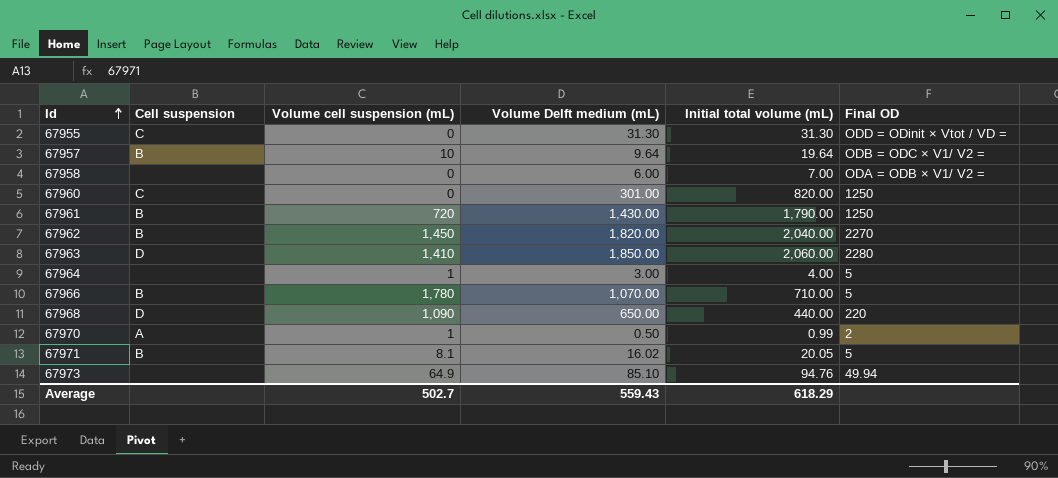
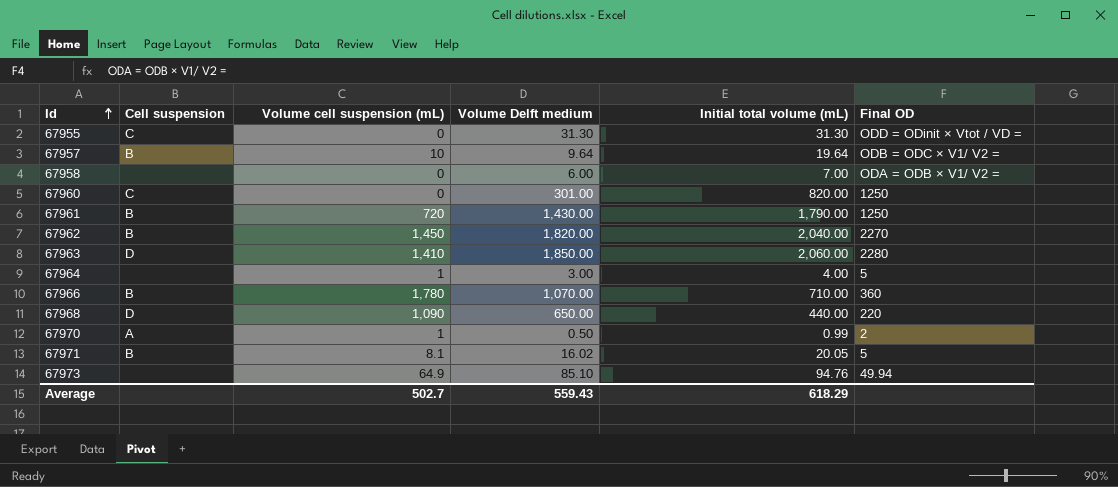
column name: Volume Delft medium (mL) -> Volume Delft medium
67966 | Final OD: 5 -> 360

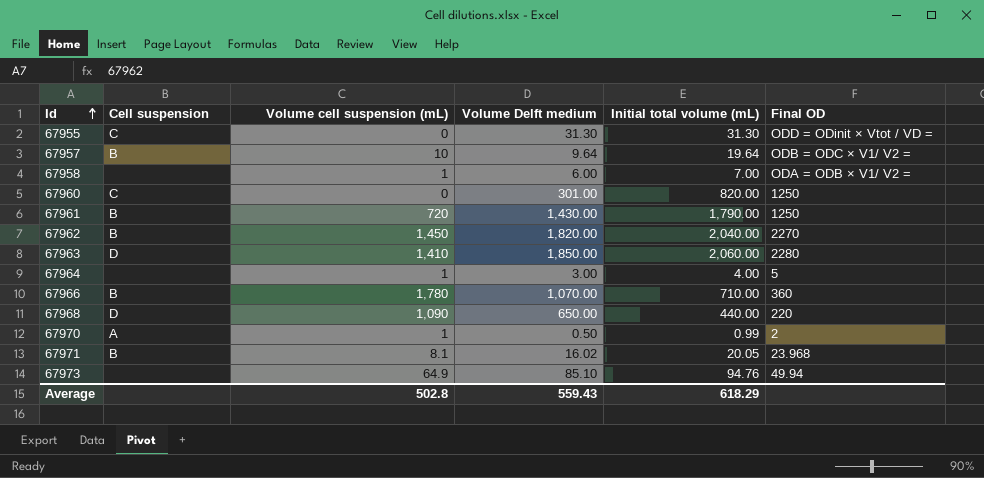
67958 | Volume cell suspension (mL): 0 -> 1
67971 | Final OD: 5 -> 23.968
Average | Volume cell suspension (mL): 502.7 -> 502.8

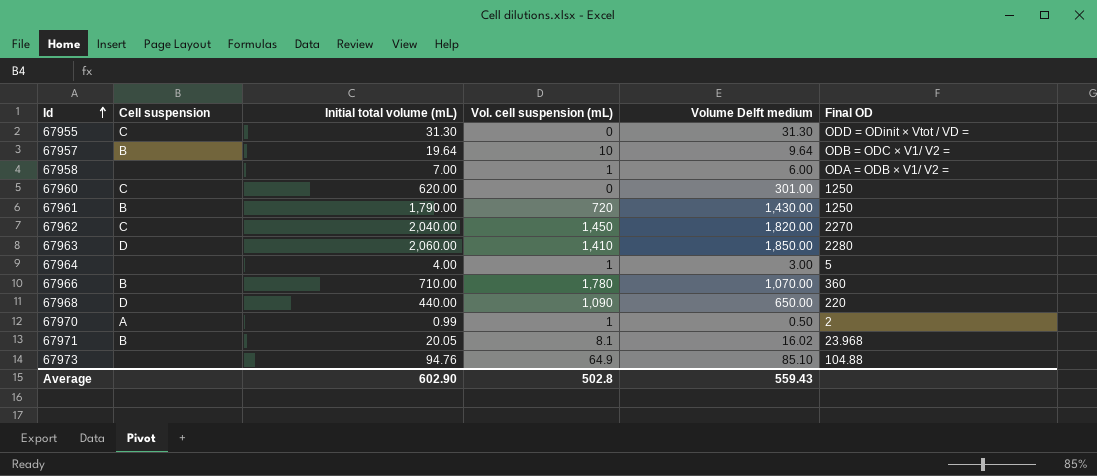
column Initial total volume (mL) | position: 5 -> 3
column name: Volume cell suspension (mL) -> Vol. cell suspension (mL)
67960 | Initial total volume (mL): 820.00 -> 620.00
67962 | Cell suspension: B -> C
67973 | Final OD: 49.94 -> 104.88
Average | Initial total volume (mL): 618.29 -> 602.90

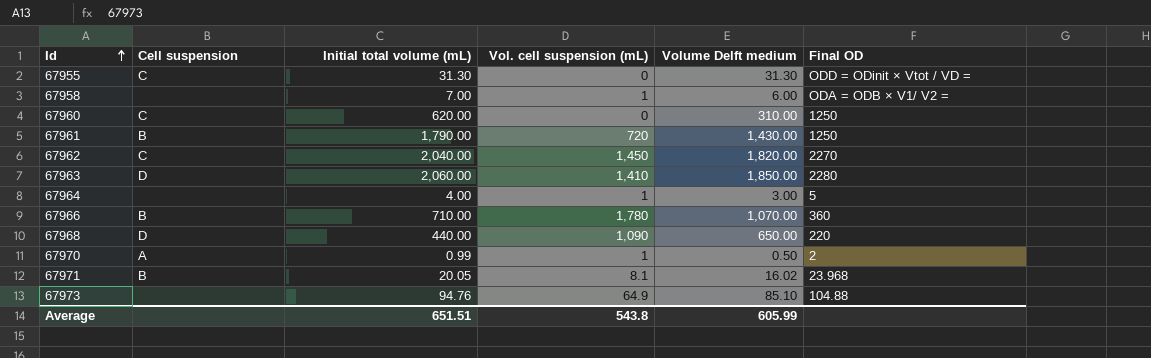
row 67957: B | 19.64 | 10 | 9.64 | ODB = ODC × V1/ V2 = -> none
67960 | Volume Delft medium: 301.00 -> 310.00
Average | Initial total volume (mL): 602.90 -> 651.51
Average | Vol. cell suspension (mL): 502.8 -> 543.8
Average | Volume Delft medium: 559.43 -> 605.99

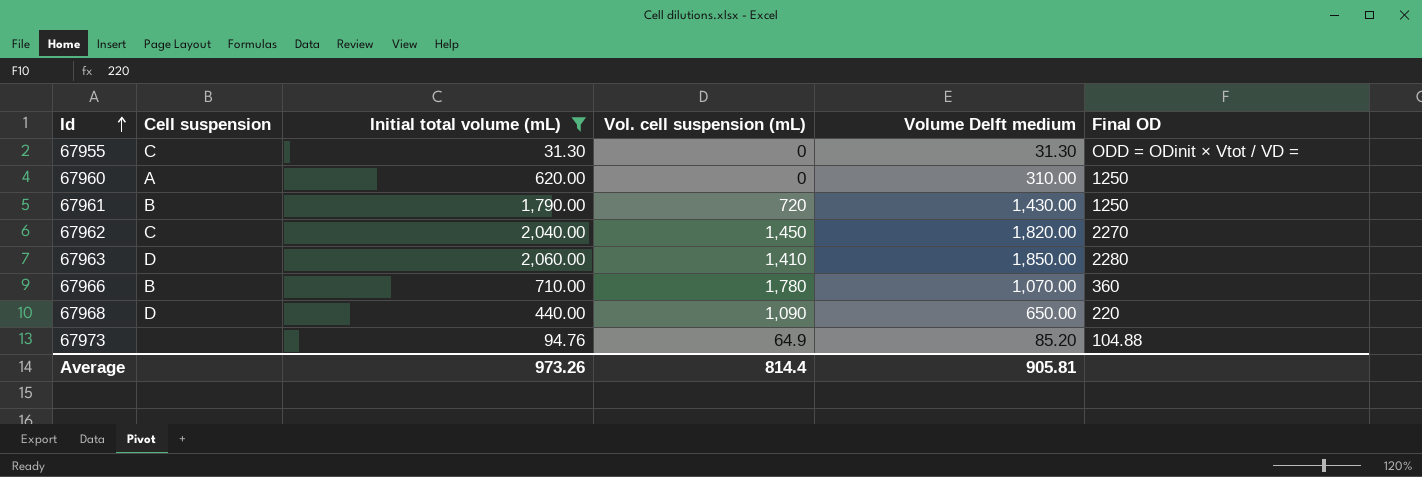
filter: none -> Initial total volume (mL) >= 31.30
67960 | Cell suspension: C -> A
67973 | Volume Delft medium: 85.10 -> 85.20
Average | Initial total volume (mL): 651.51 -> 973.26
Average | Vol. cell suspension (mL): 543.8 -> 814.4
Average | Volume Delft medium: 605.99 -> 905.81

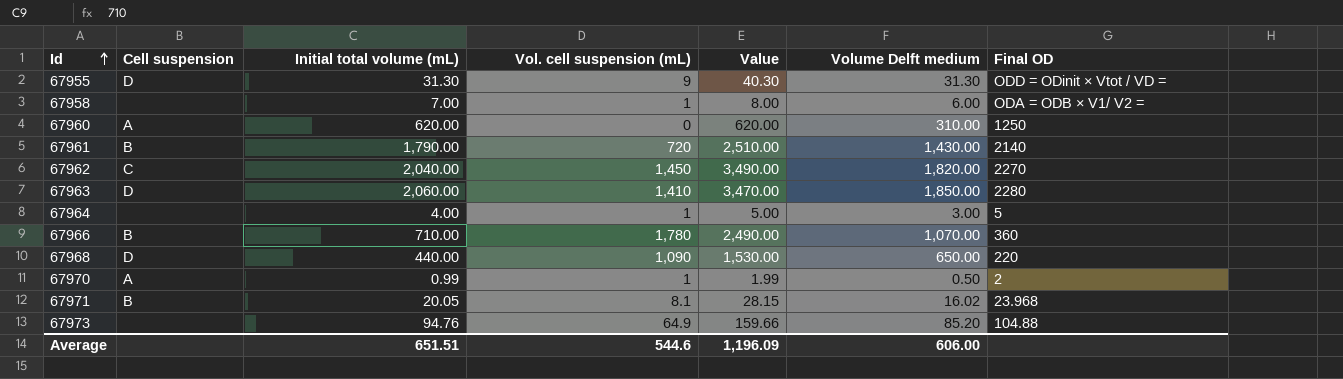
filter: Initial total volume (mL) >= 31.30 -> none
column Value | formula: none -> [Initial total volume (mL)] + [Vol. cell suspension (mL)]
67955 | Cell suspension: C -> D
67955 | Vol. cell suspension (mL): 0 -> 9
67961 | Final OD: 1250 -> 2140
Average | Initial total volume (mL): 973.26 -> 651.51
Average | Vol. cell suspension (mL): 814.4 -> 544.6
Average | Volume Delft medium: 905.81 -> 606.00

